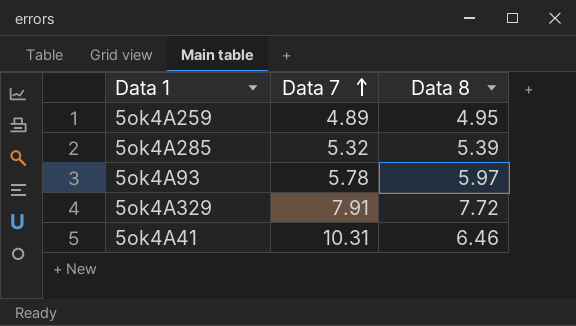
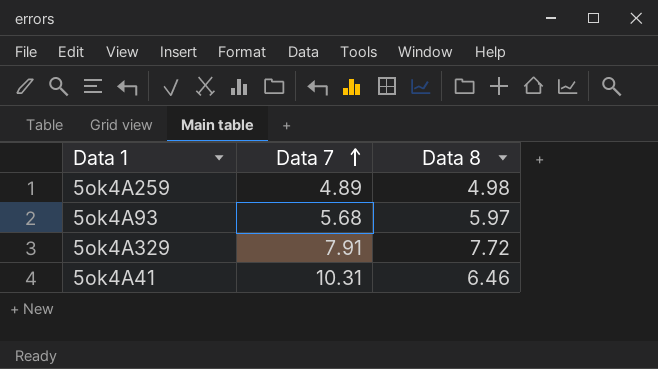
row 5ok4A285: 5.32 | 5.39 -> none
5ok4A259 | Data 8: 4.95 -> 4.98
5ok4A93 | Data 7: 5.78 -> 5.68

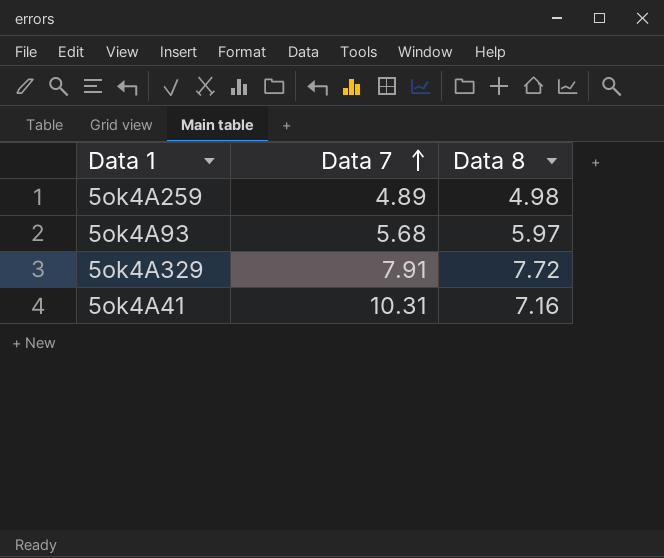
5ok4A41 | Data 8: 6.46 -> 7.16

